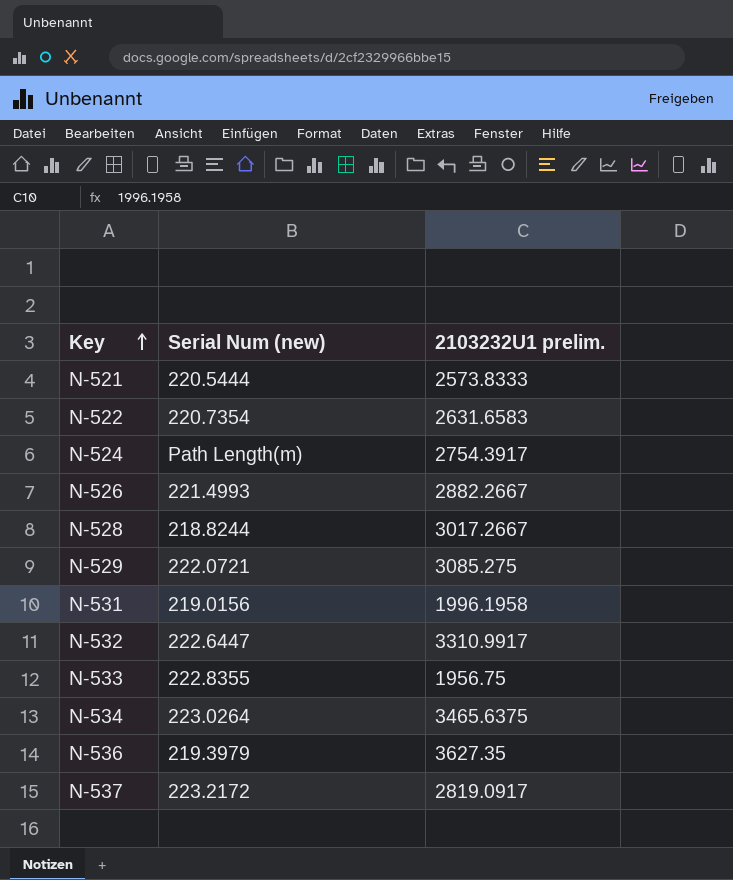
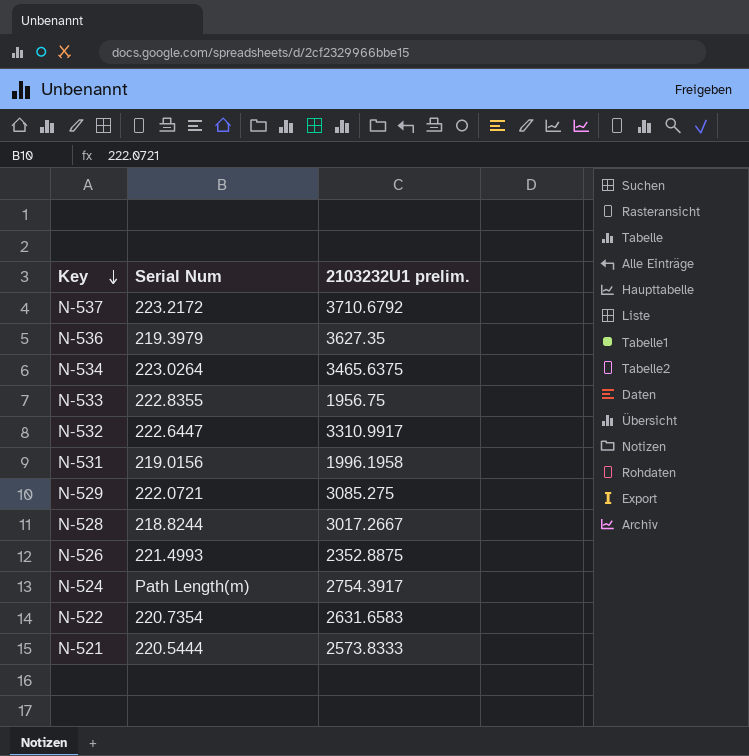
row order: Key ascending -> Key descending
column name: Serial Num (new) -> Serial Num
N-537 | 2103232U1 prelim.: 2819.0917 -> 3710.6792
N-526 | 2103232U1 prelim.: 2882.2667 -> 2352.8875

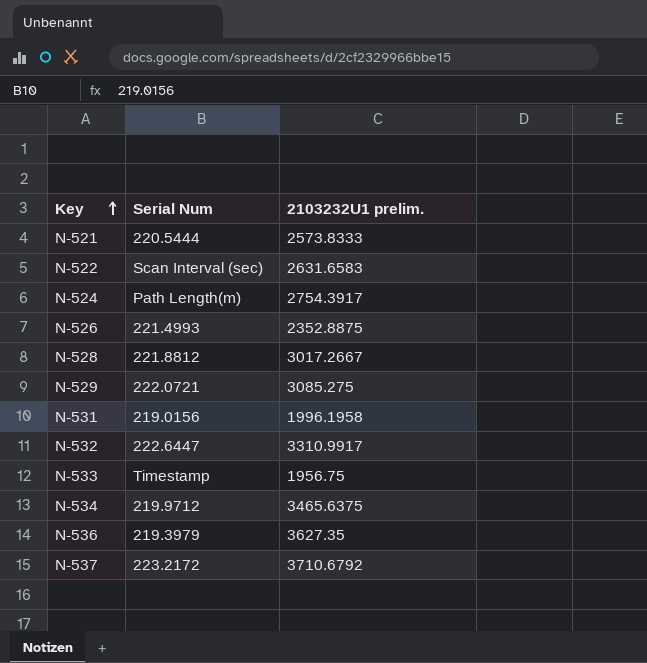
row order: Key descending -> Key ascending
N-522 | Serial Num: 220.7354 -> Scan Interval (sec)
N-528 | Serial Num: 218.8244 -> 221.8812
N-533 | Serial Num: 222.8355 -> Timestamp
N-534 | Serial Num: 223.0264 -> 219.9712

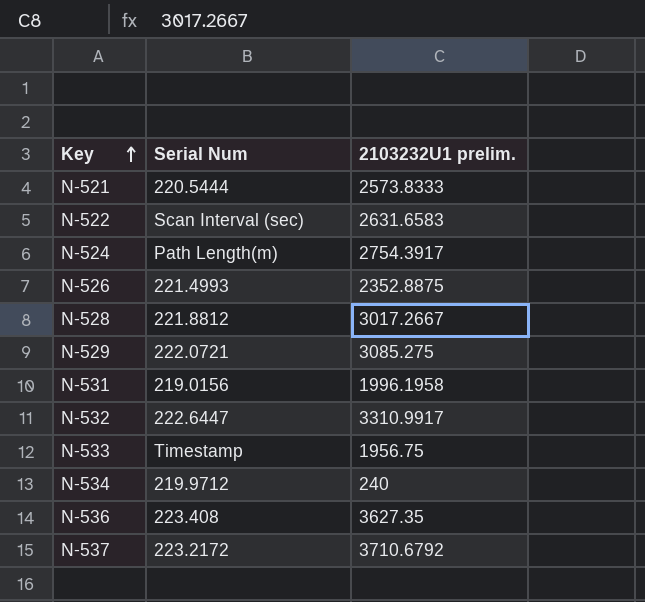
N-534 | 2103232U1 prelim.: 3465.6375 -> 240
N-536 | Serial Num: 219.3979 -> 223.408

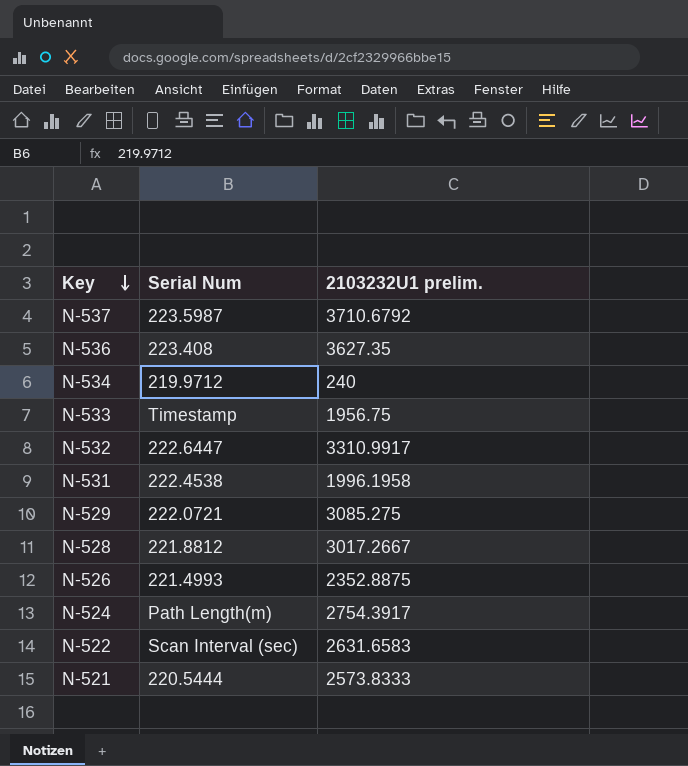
row order: Key ascending -> Key descending
N-537 | Serial Num: 223.2172 -> 223.5987
N-531 | Serial Num: 219.0156 -> 222.4538

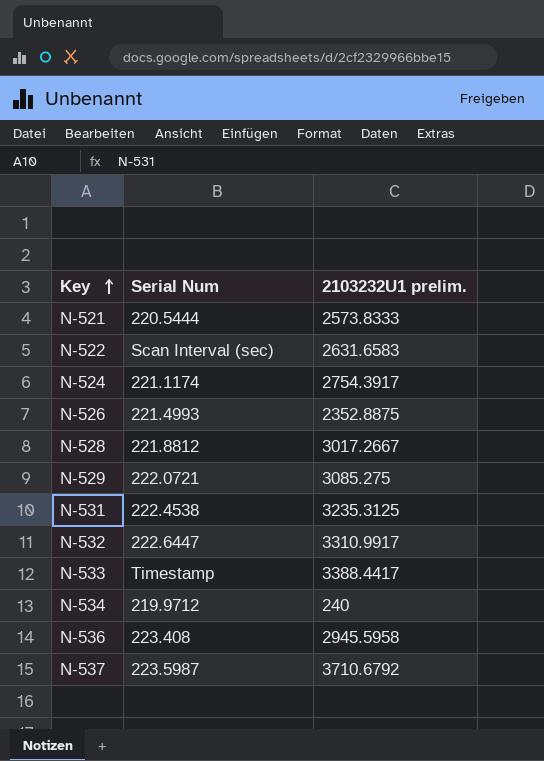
row order: Key descending -> Key ascending
N-524 | Serial Num: Path Length(m) -> 221.1174
N-531 | 2103232U1 prelim.: 1996.1958 -> 3235.3125
N-533 | 2103232U1 prelim.: 1956.75 -> 3388.4417
N-536 | 2103232U1 prelim.: 3627.35 -> 2945.5958

